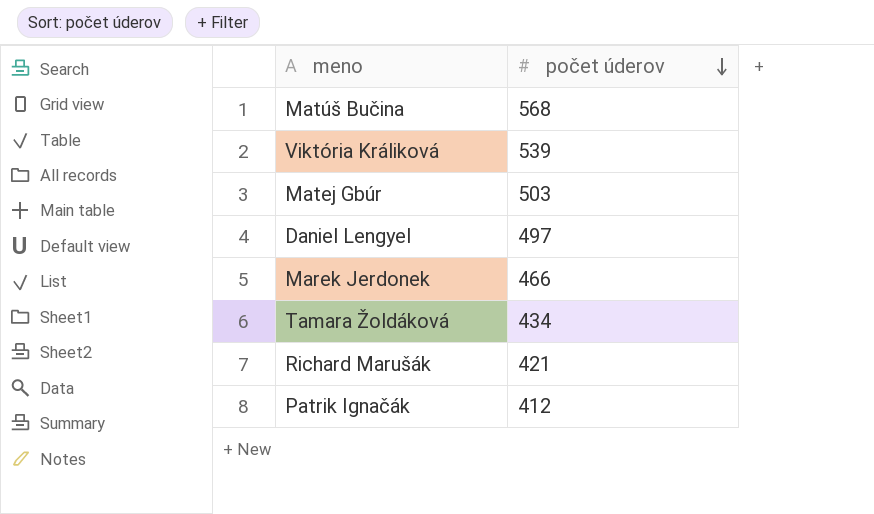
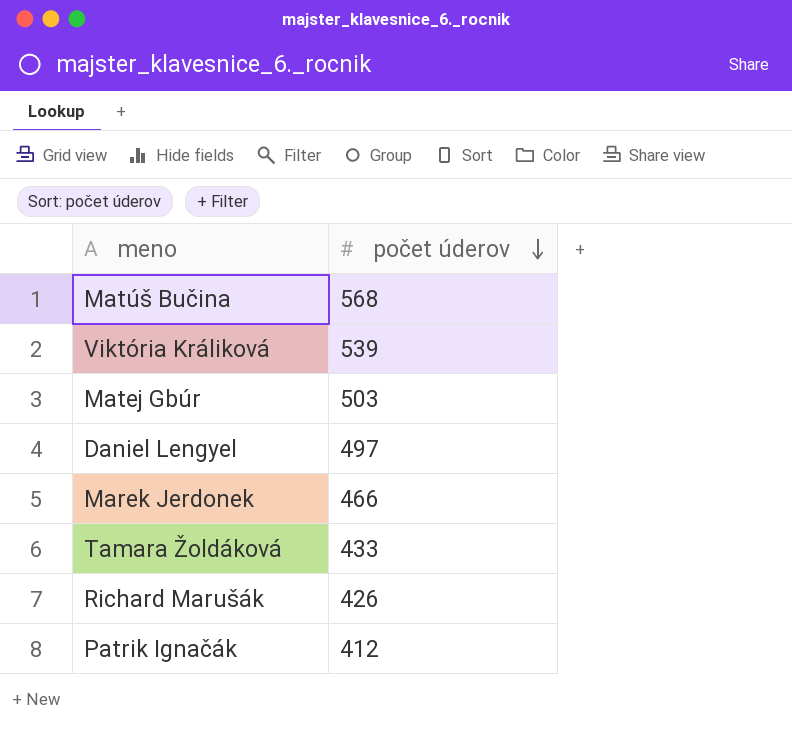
Tamara Žoldáková | počet úderov: 434 -> 433
Richard Marušák | počet úderov: 421 -> 426

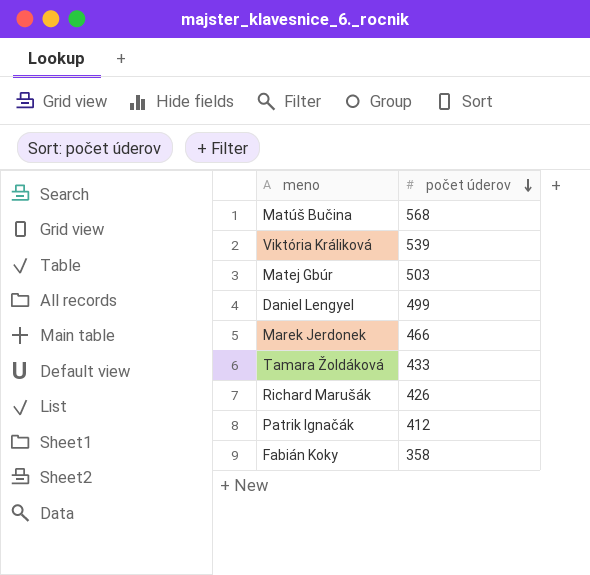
Daniel Lengyel | počet úderov: 497 -> 499
row Fabián Koky: none -> 358

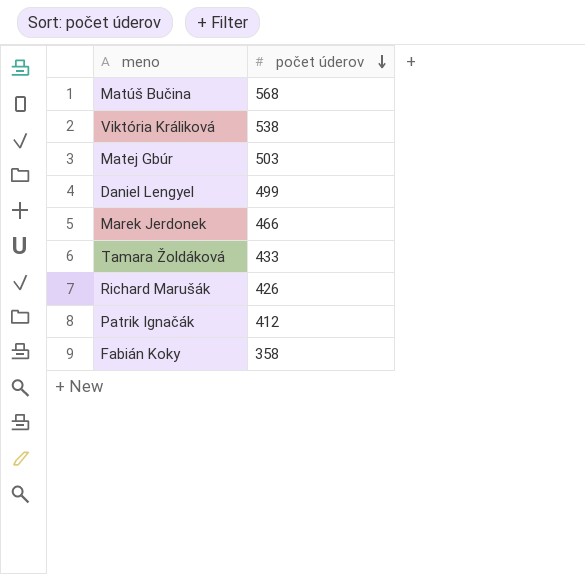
Viktória Králiková | počet úderov: 539 -> 538

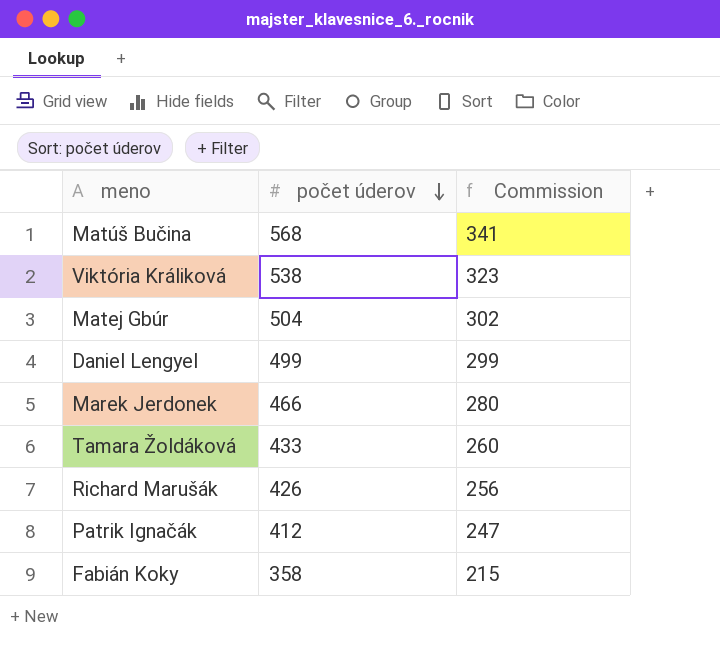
column Commission | formula: none -> [počet úderov] * 0.6
Matej Gbúr | počet úderov: 503 -> 504

